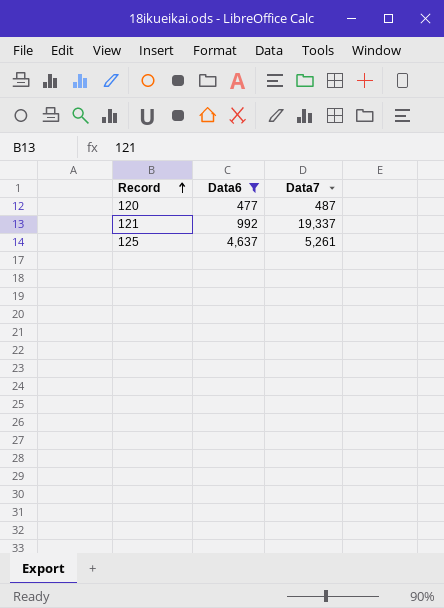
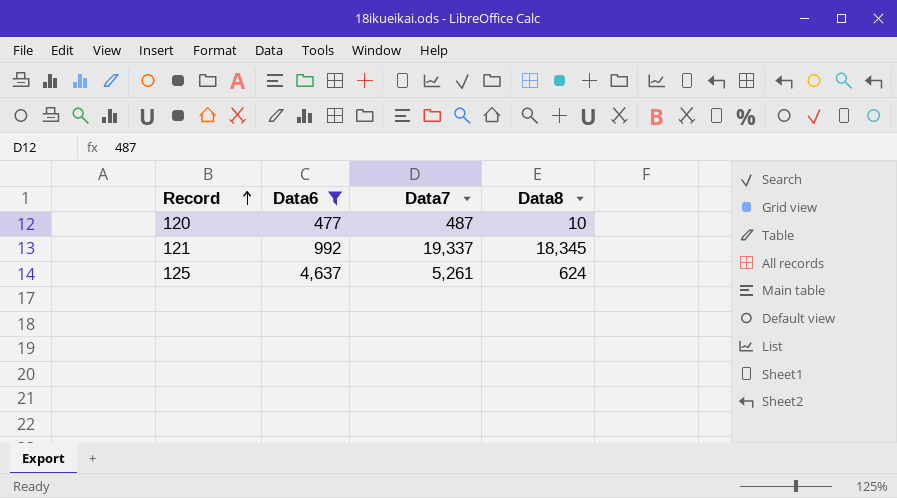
column Data8 | formula: none -> [Data7] - [Data6]

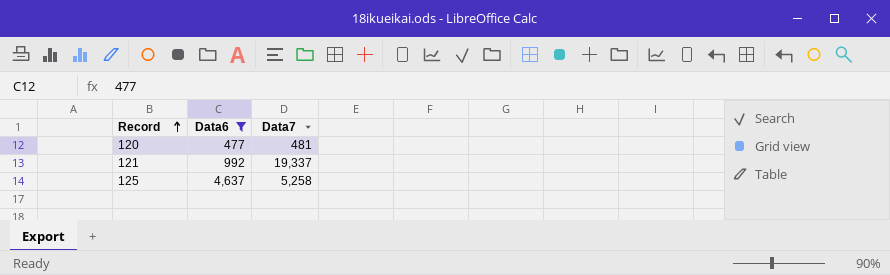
column Data8 | formula: [Data7] - [Data6] -> none
120 | Data7: 487 -> 481
125 | Data7: 5,261 -> 5,258

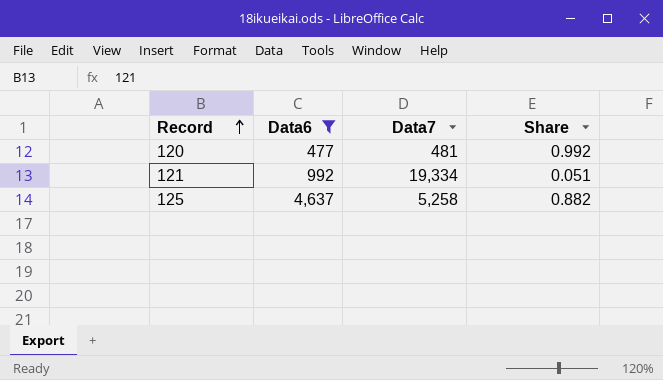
column Share | formula: none -> [Data6] / [Data7]
121 | Data7: 19,337 -> 19,334

